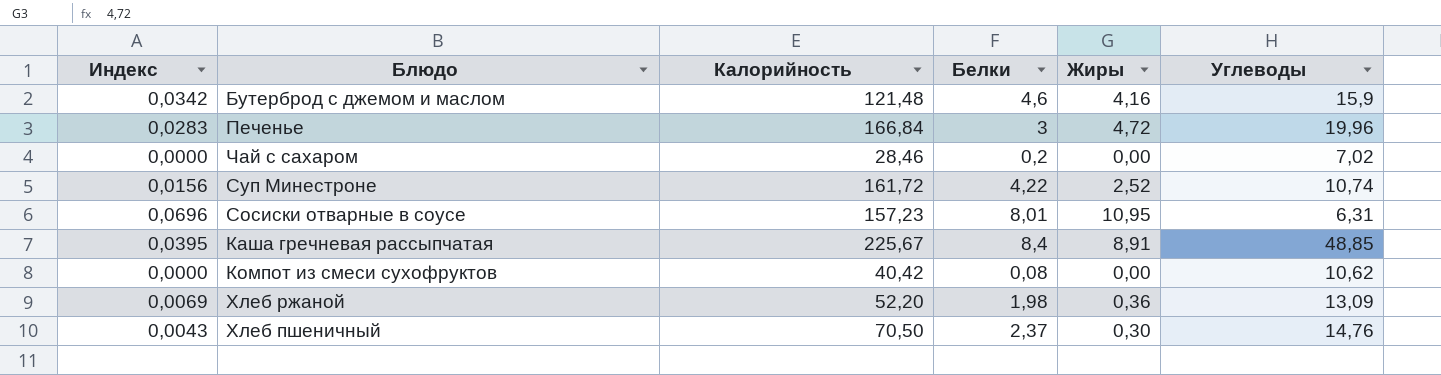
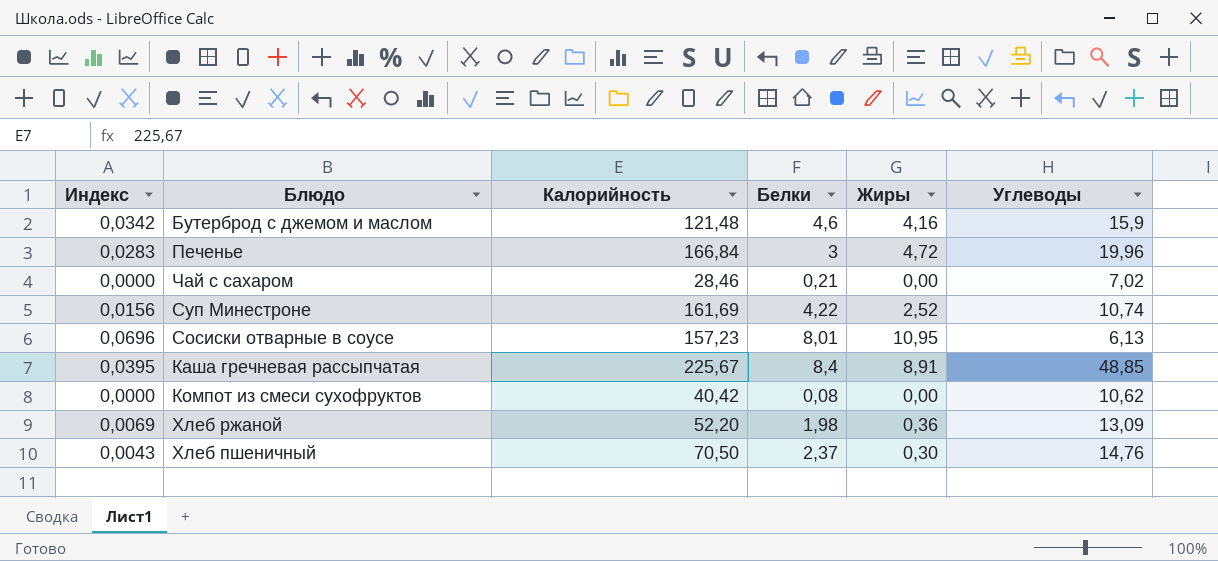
Чай с сахаром | Белки: 0,2 -> 0,21
Суп Минестроне | Калорийность: 161,72 -> 161,69
Сосиски отварные в соусе | Углеводы: 6,31 -> 6,13

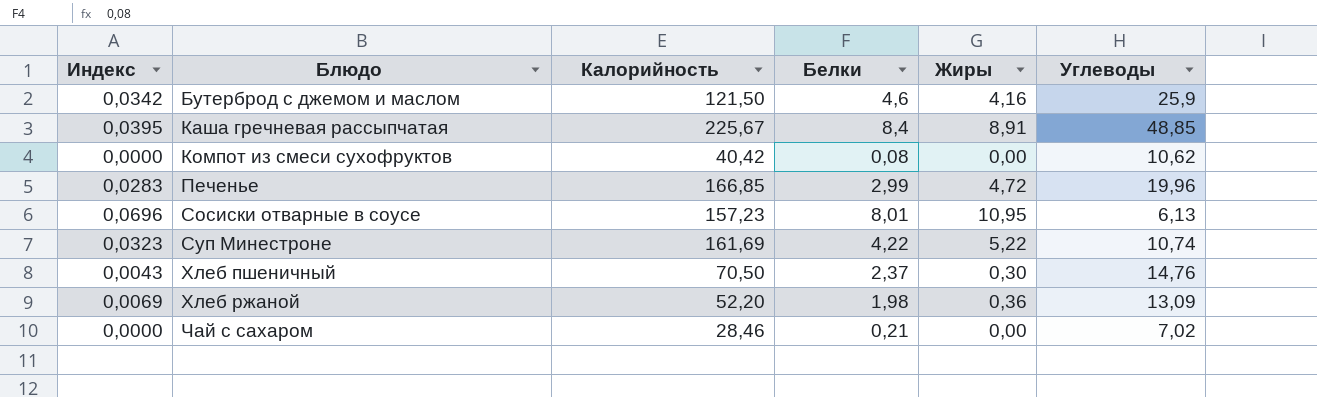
row order: none -> Блюдо ascending
Бутерброд с джемом и маслом | Калорийность: 121,48 -> 121,50
Бутерброд с джемом и маслом | Углеводы: 15,9 -> 25,9
Печенье | Калорийность: 166,84 -> 166,85
Печенье | Белки: 3 -> 2,99
Суп Минестроне | Индекс: 0,0156 -> 0,0323
Суп Минестроне | Жиры: 2,52 -> 5,22

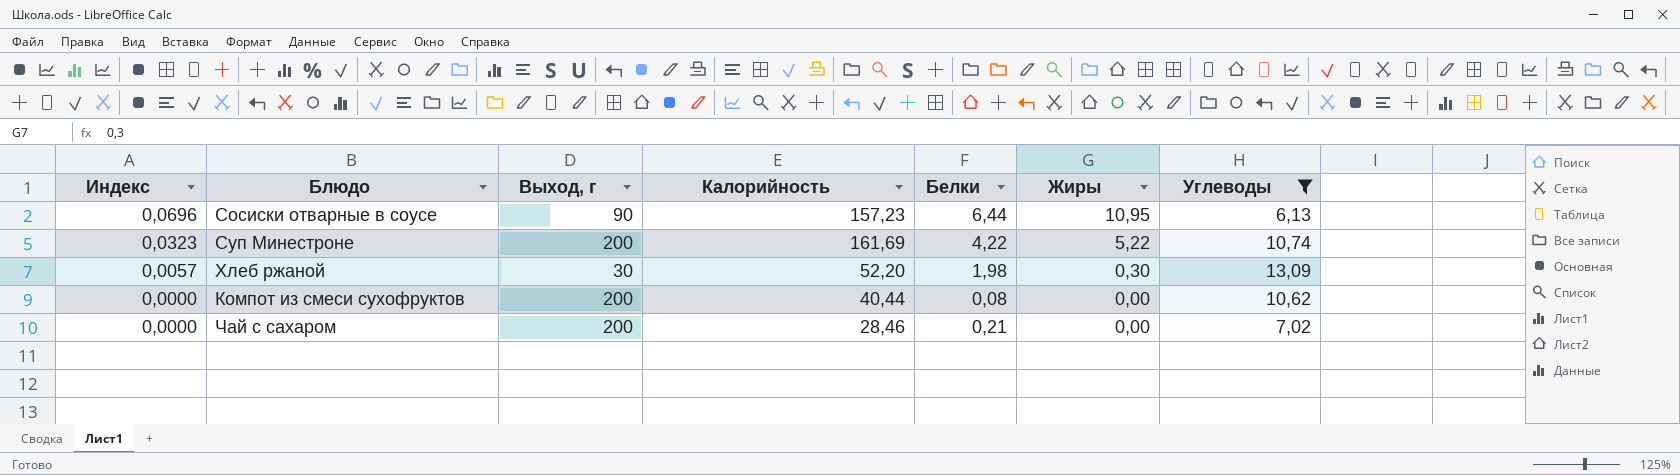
filter: none -> Углеводы <= 13,09
row order: Блюдо ascending -> Индекс descending
column Выход, г | position: none -> 3
Сосиски отварные в соусе | Белки: 8,01 -> 6,44
Хлеб ржаной | Индекс: 0,0069 -> 0,0057
Хлеб ржаной | Жиры: 0,36 -> 0,30
Компот из смеси сухофруктов | Калорийность: 40,42 -> 40,44

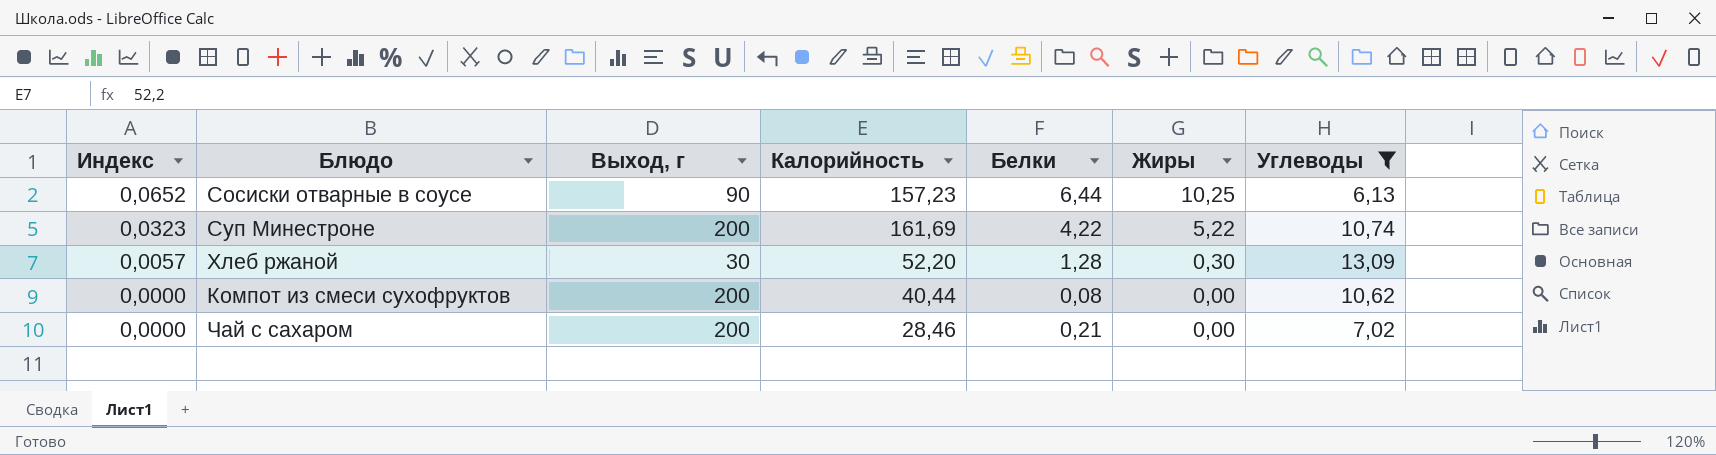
Сосиски отварные в соусе | Индекс: 0,0696 -> 0,0652
Сосиски отварные в соусе | Жиры: 10,95 -> 10,25
Хлеб ржаной | Белки: 1,98 -> 1,28

